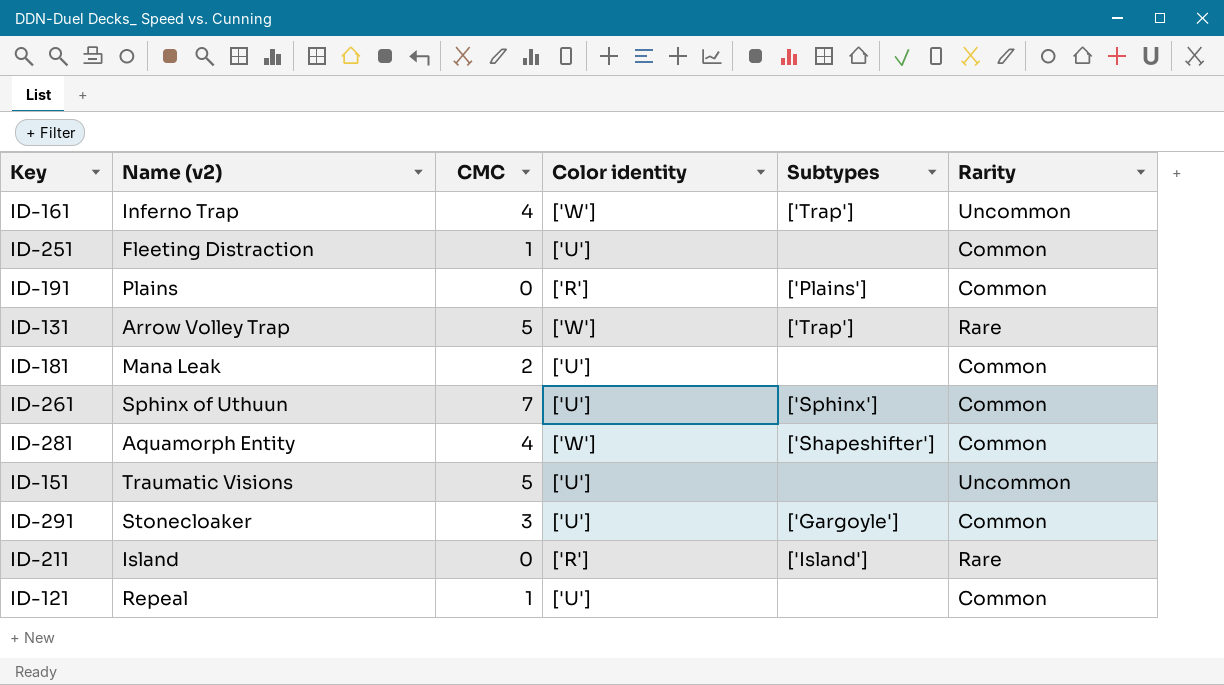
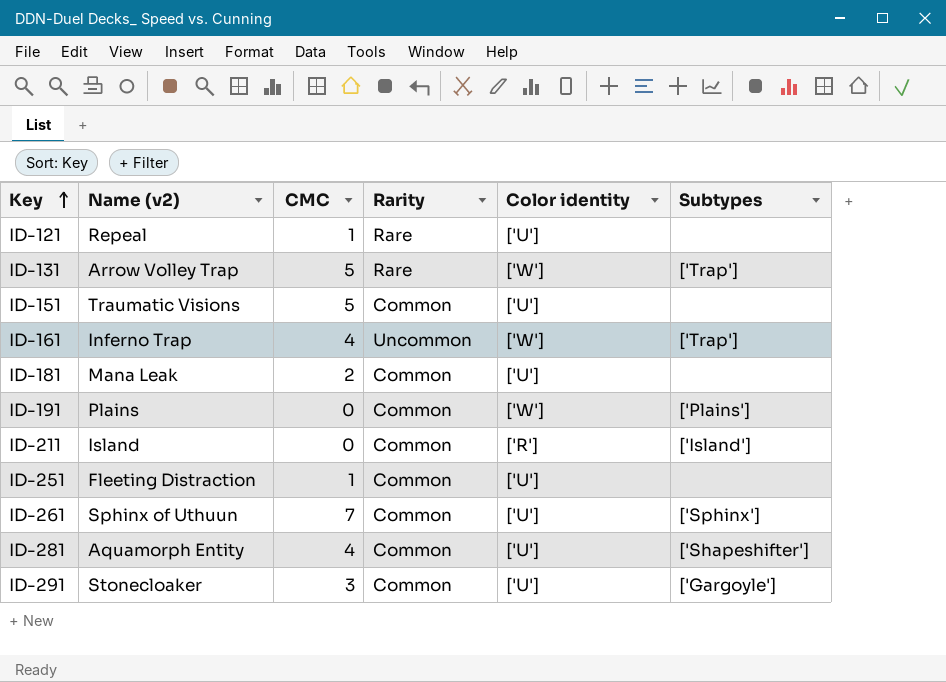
row order: none -> Key ascending
column Rarity | position: 6 -> 4
ID-121 | Rarity: Common -> Rare
ID-151 | Rarity: Uncommon -> Common
ID-191 | Color identity: ['R'] -> ['W']
ID-211 | Rarity: Rare -> Common
ID-281 | Color identity: ['W'] -> ['U']

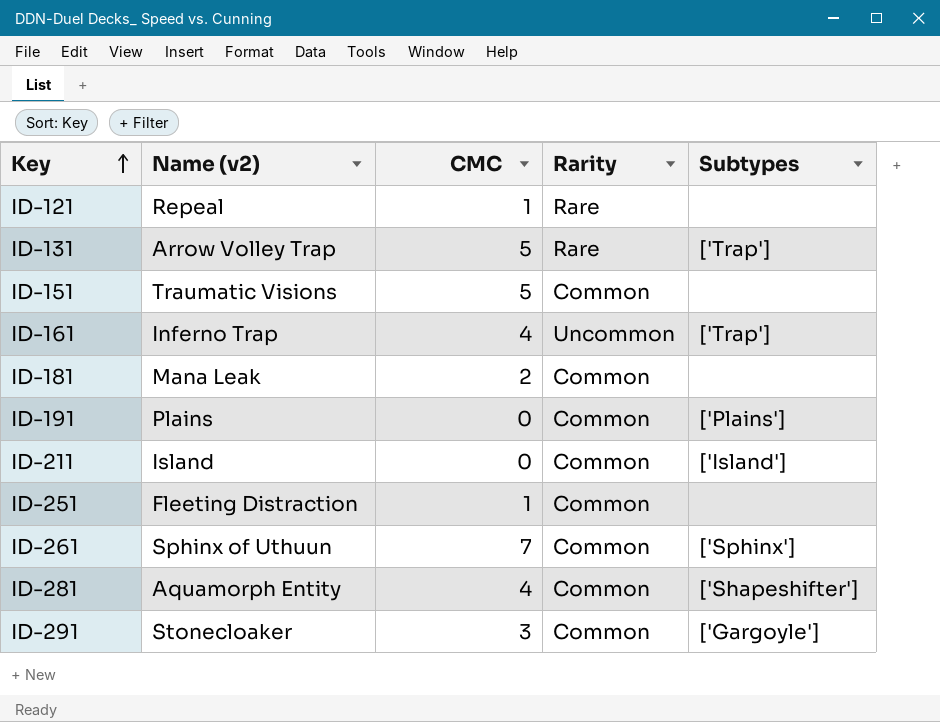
column Color identity | position: 5 -> none

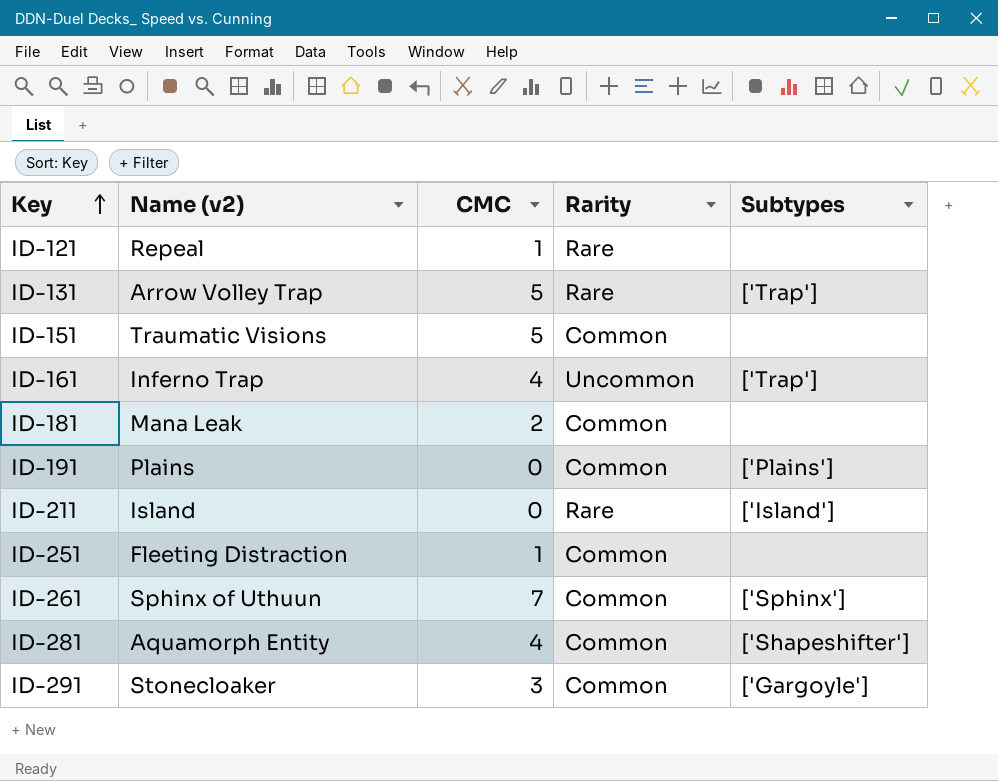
ID-211 | Rarity: Common -> Rare

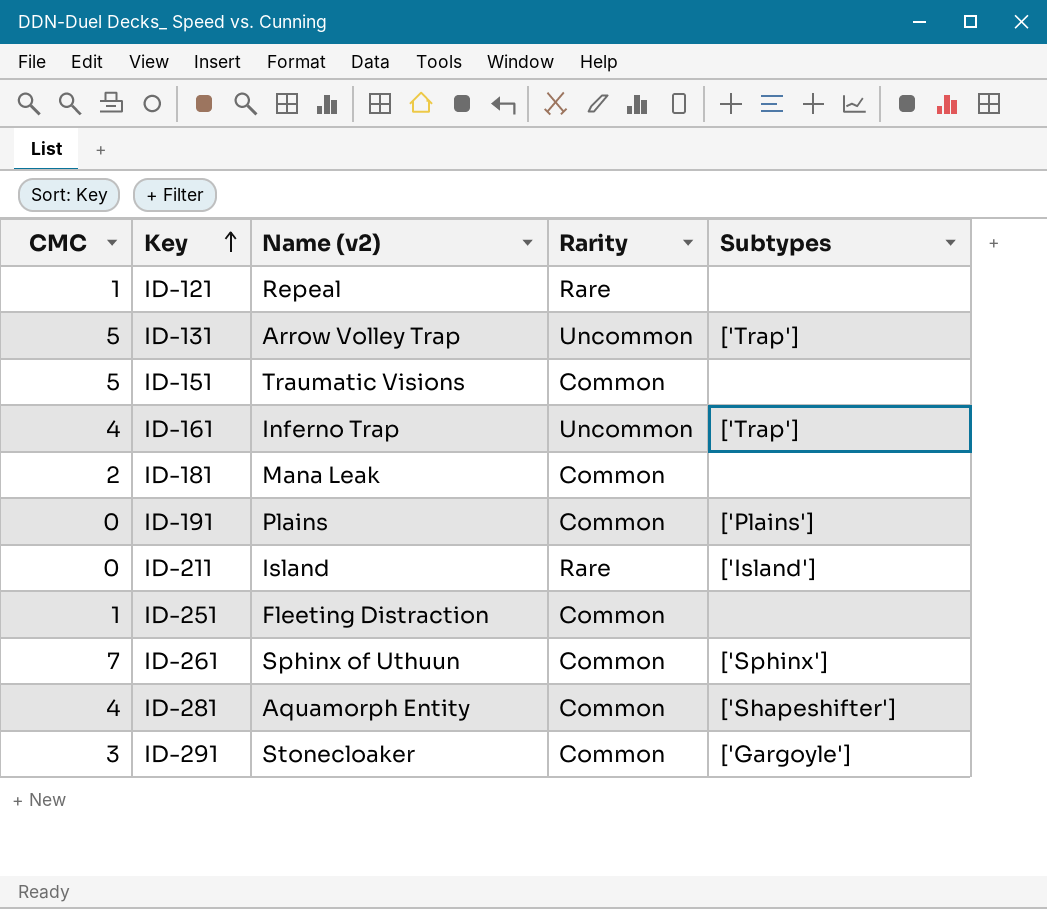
column CMC | position: 3 -> 1
ID-131 | Rarity: Rare -> Uncommon

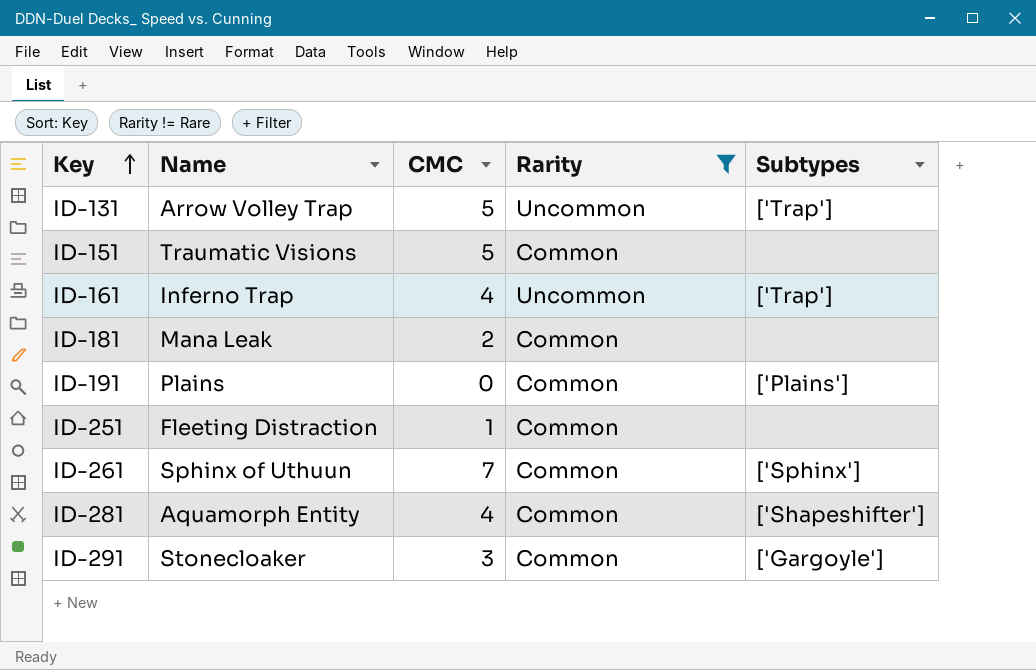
filter: none -> Rarity != Rare
column name: Name (v2) -> Name
column CMC | position: 1 -> 3

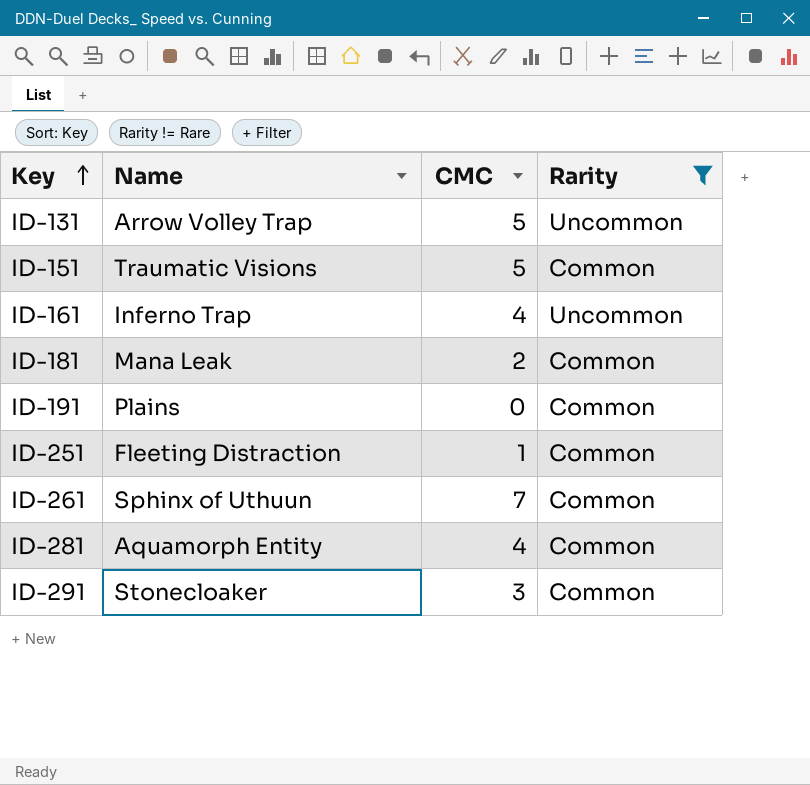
column Subtypes | position: 5 -> none

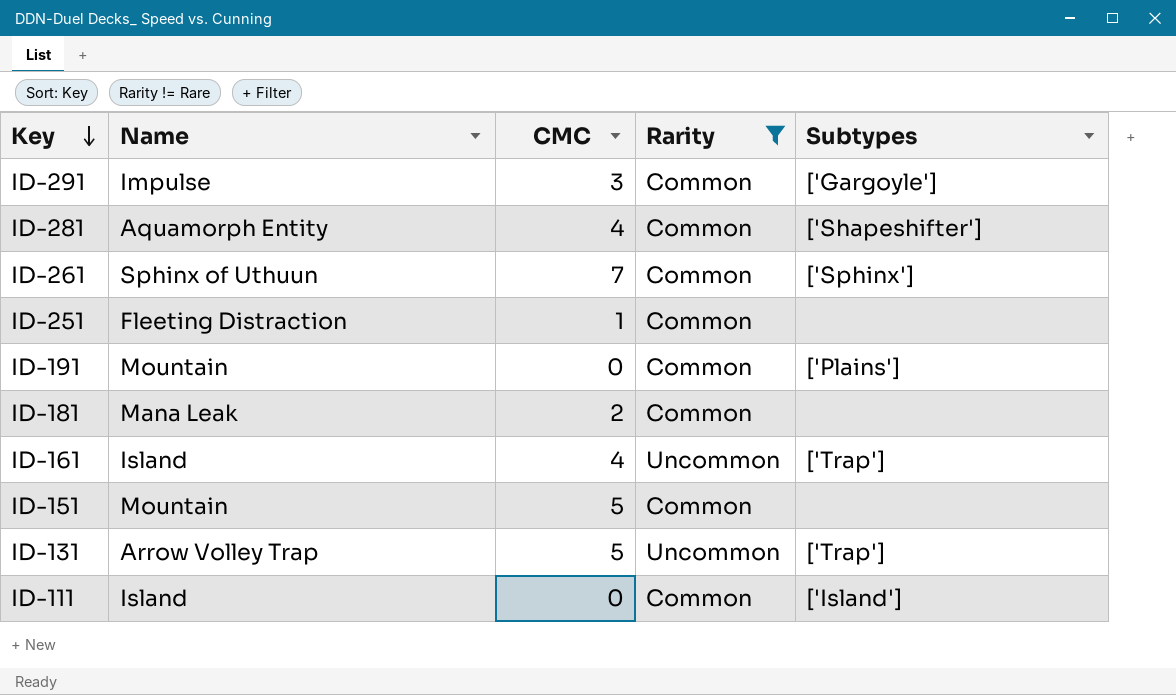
row order: Key ascending -> Key descending
column Subtypes | position: none -> 5
ID-291 | Name: Stonecloaker -> Impulse
ID-191 | Name: Plains -> Mountain
ID-161 | Name: Inferno Trap -> Island
ID-151 | Name: Traumatic Visions -> Mountain
row ID-111: none -> Island | 0 | Common | ['Island']

